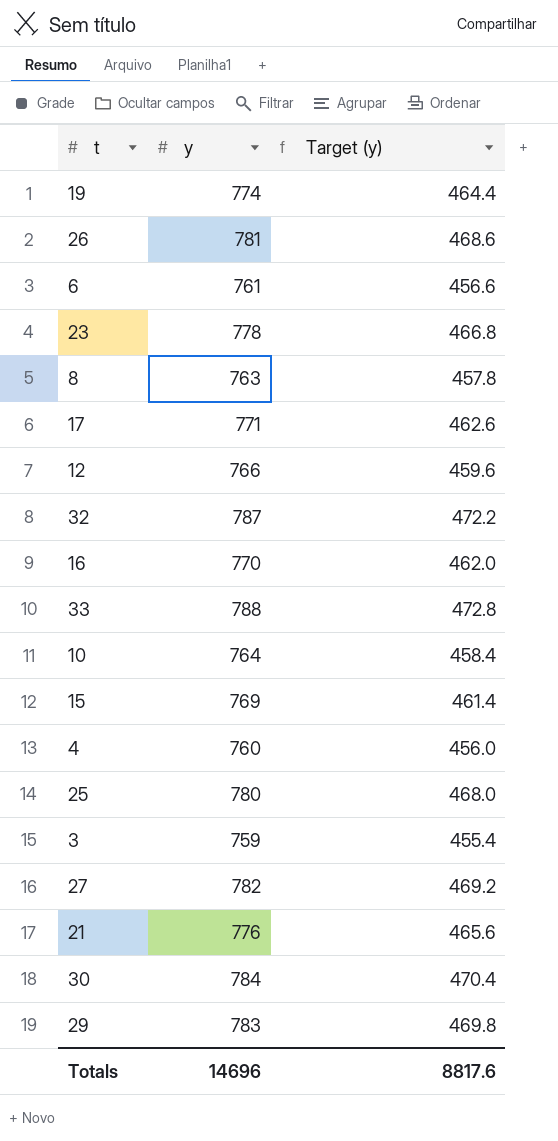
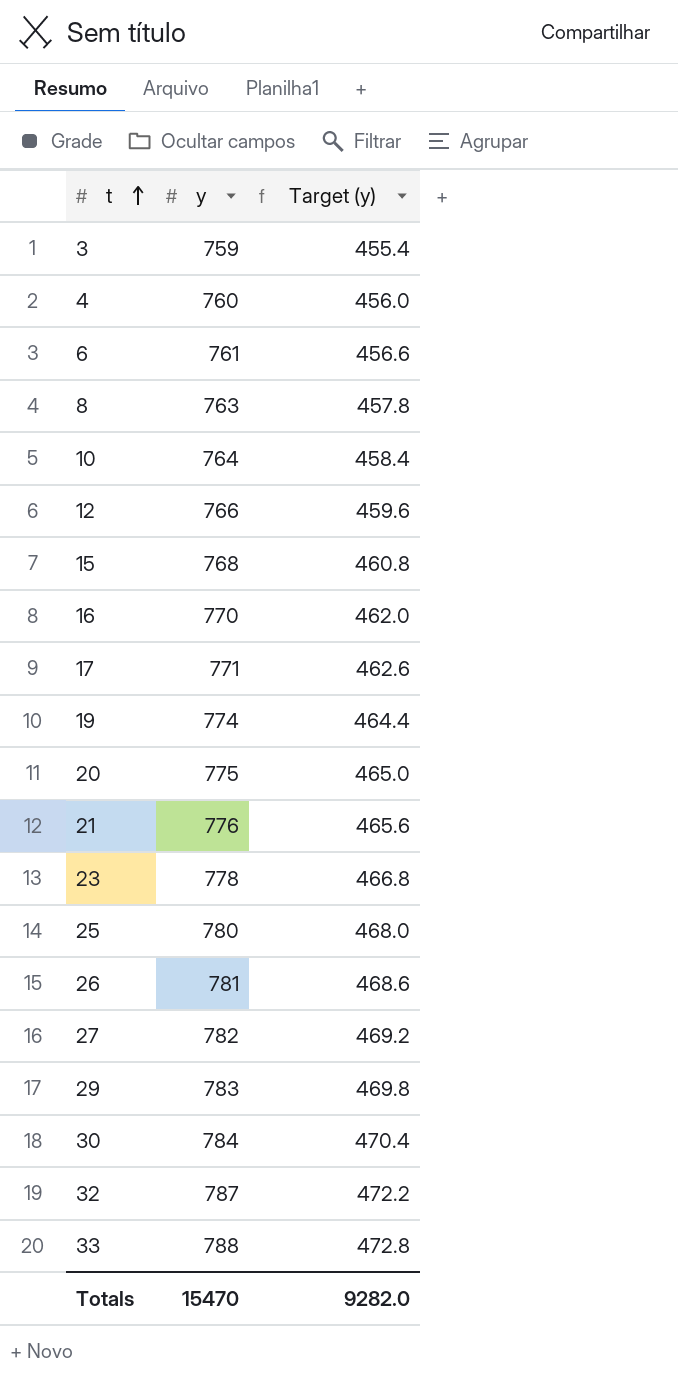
row order: none -> t ascending
15 | y: 769 -> 768
15 | Target (y): 461.4 -> 460.8
row 20: none -> 775 | 465.0
Totals | y: 14696 -> 15470
Totals | Target (y): 8817.6 -> 9282.0

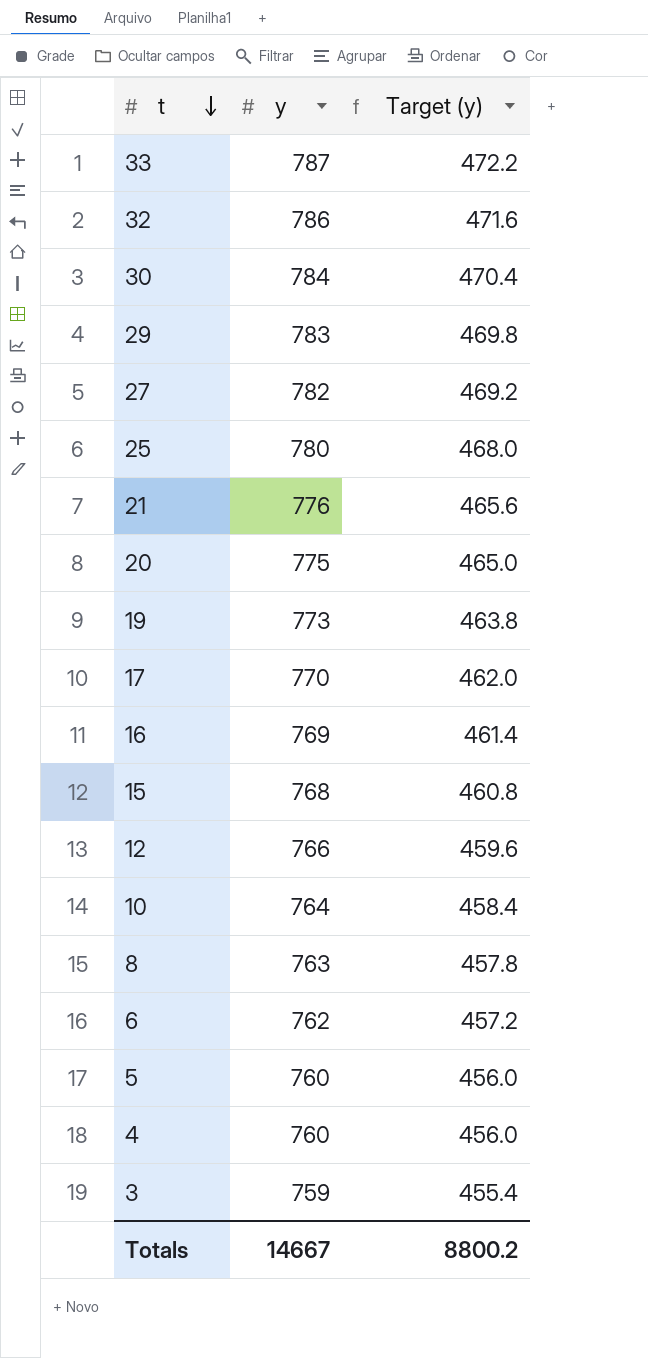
row order: t ascending -> t descending
row 23: 778 | 466.8 -> none
row 26: 781 | 468.6 -> none
33 | y: 788 -> 787
33 | Target (y): 472.8 -> 472.2
32 | y: 787 -> 786
32 | Target (y): 472.2 -> 471.6
19 | y: 774 -> 773
19 | Target (y): 464.4 -> 463.8
17 | y: 771 -> 770
17 | Target (y): 462.6 -> 462.0
16 | y: 770 -> 769
16 | Target (y): 462.0 -> 461.4
6 | y: 761 -> 762
6 | Target (y): 456.6 -> 457.2
row 5: none -> 760 | 456.0
Totals | y: 15470 -> 14667
Totals | Target (y): 9282.0 -> 8800.2

